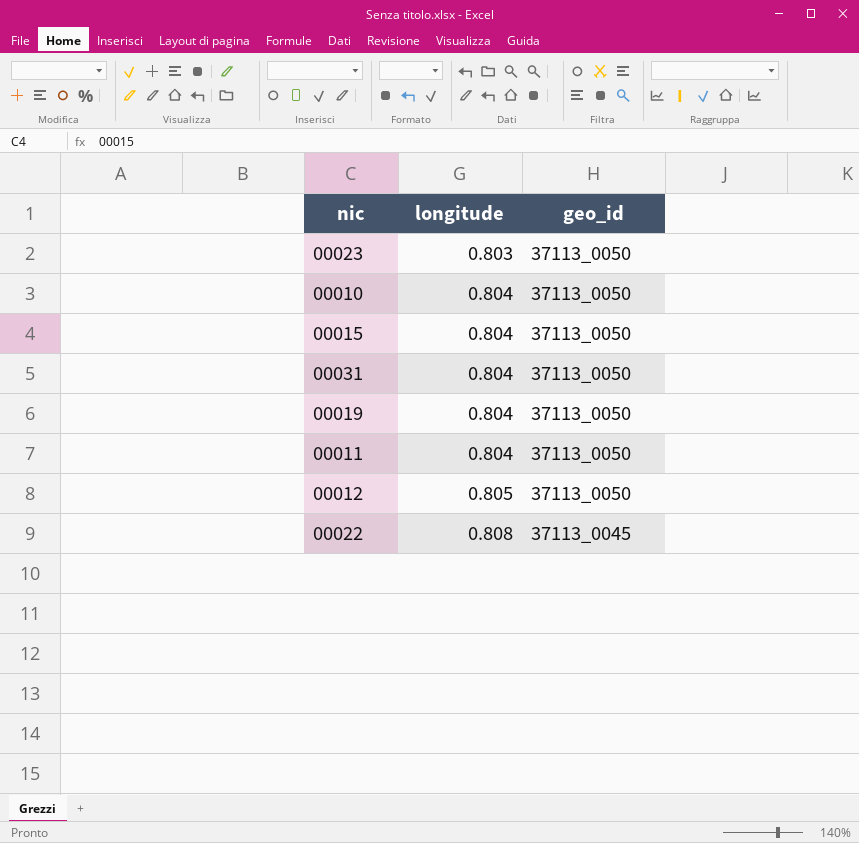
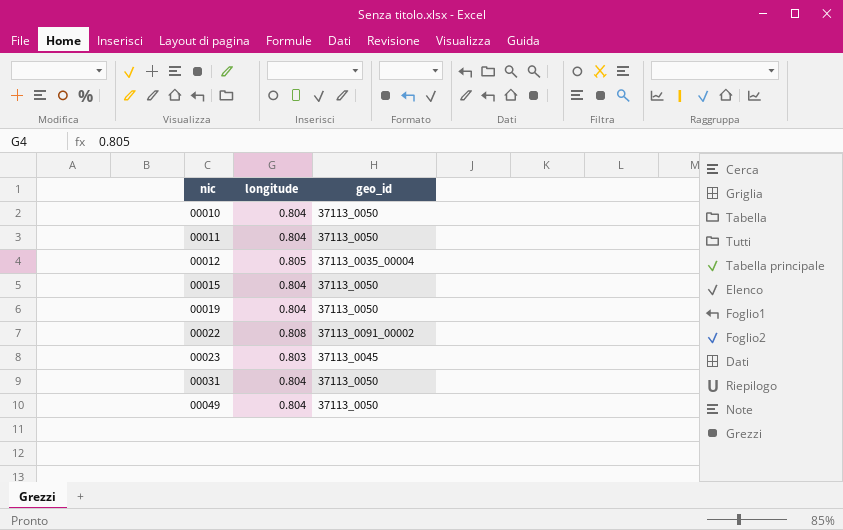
row order: longitude ascending -> nic ascending
00012 | geo_id: 37113_0050 -> 37113_0035_00004
00022 | geo_id: 37113_0045 -> 37113_0091_00002
00023 | geo_id: 37113_0050 -> 37113_0045
row 00049: none -> 0.804 | 37113_0050

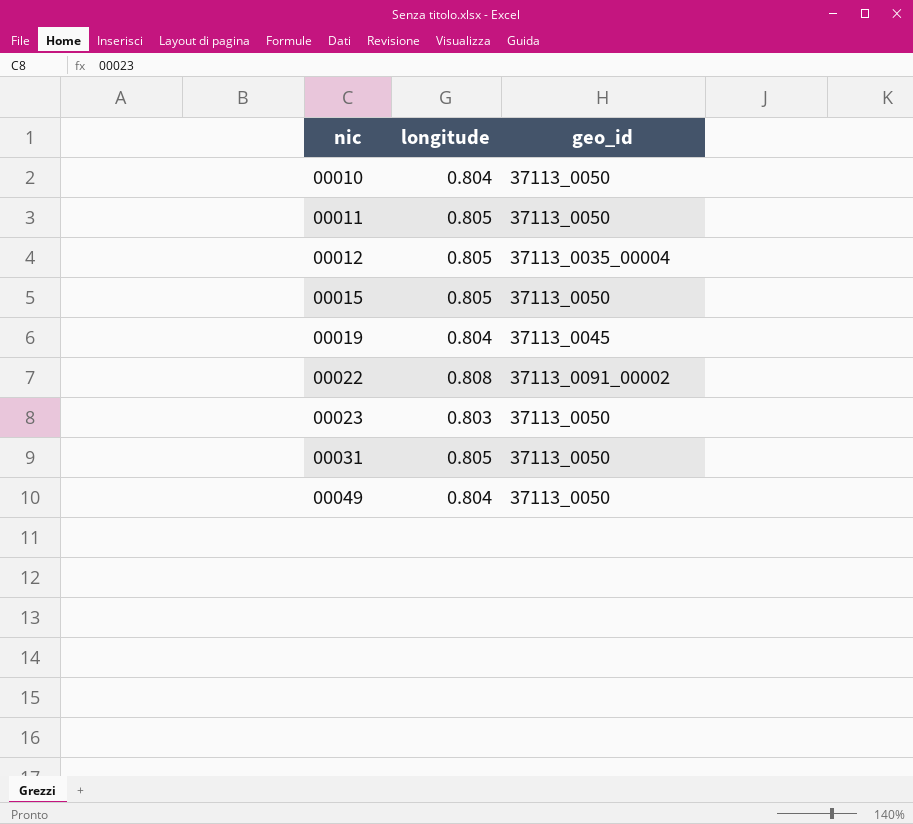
00011 | longitude: 0.804 -> 0.805
00015 | longitude: 0.804 -> 0.805
00019 | geo_id: 37113_0050 -> 37113_0045
00023 | geo_id: 37113_0045 -> 37113_0050
00031 | longitude: 0.804 -> 0.805

